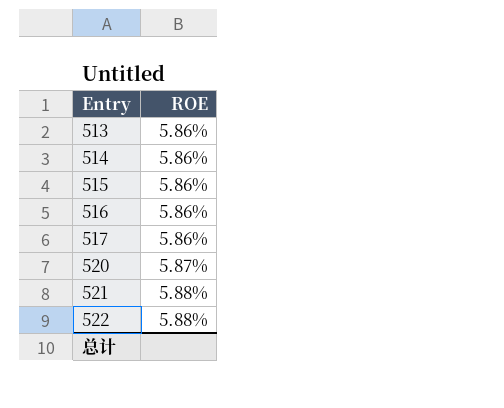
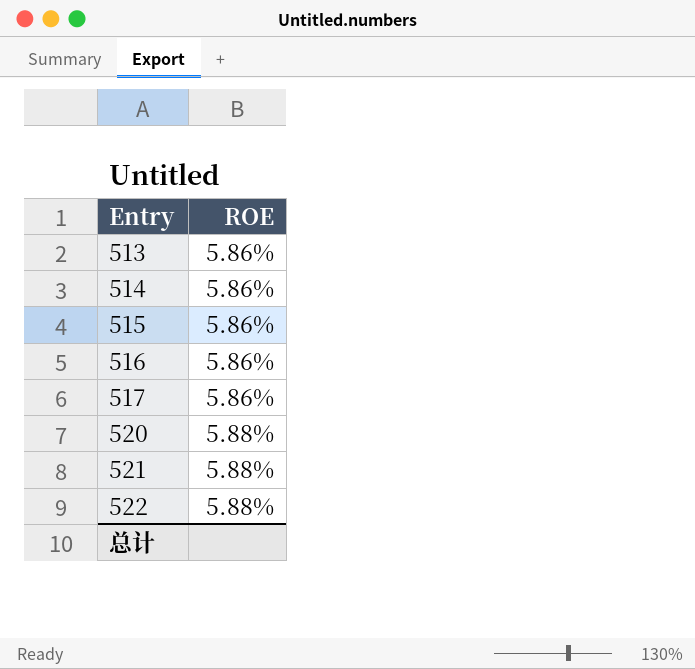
520 | ROE: 5.87% -> 5.88%

